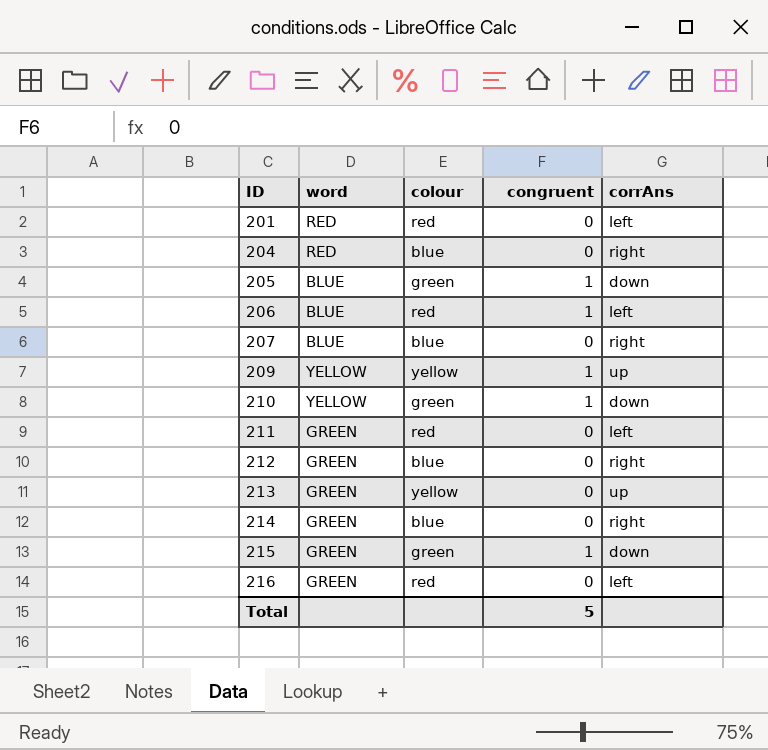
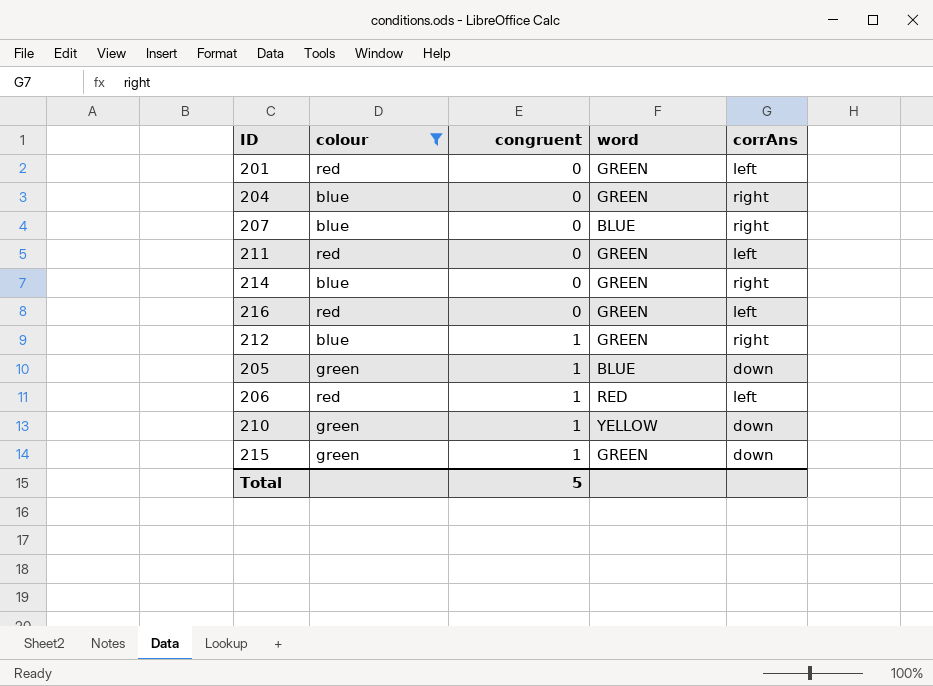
filter: none -> colour != yellow
row order: ID ascending -> congruent ascending
column word | position: 2 -> 4
201 | word: RED -> GREEN
204 | word: RED -> GREEN
212 | congruent: 0 -> 1
206 | word: BLUE -> RED

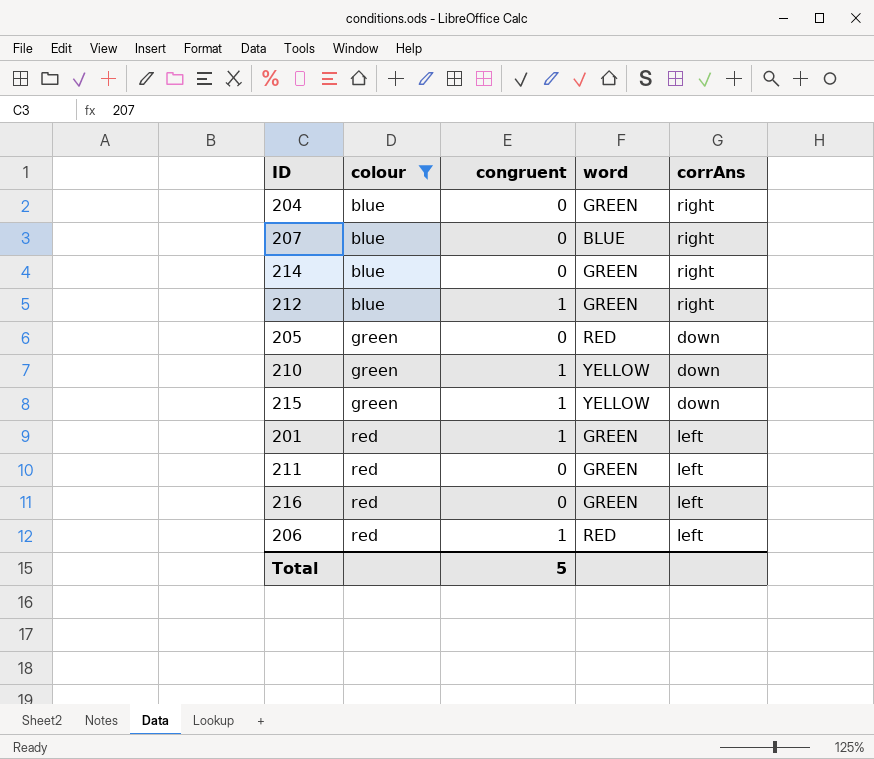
row order: congruent ascending -> colour ascending
205 | congruent: 1 -> 0
205 | word: BLUE -> RED
215 | word: GREEN -> YELLOW
201 | congruent: 0 -> 1

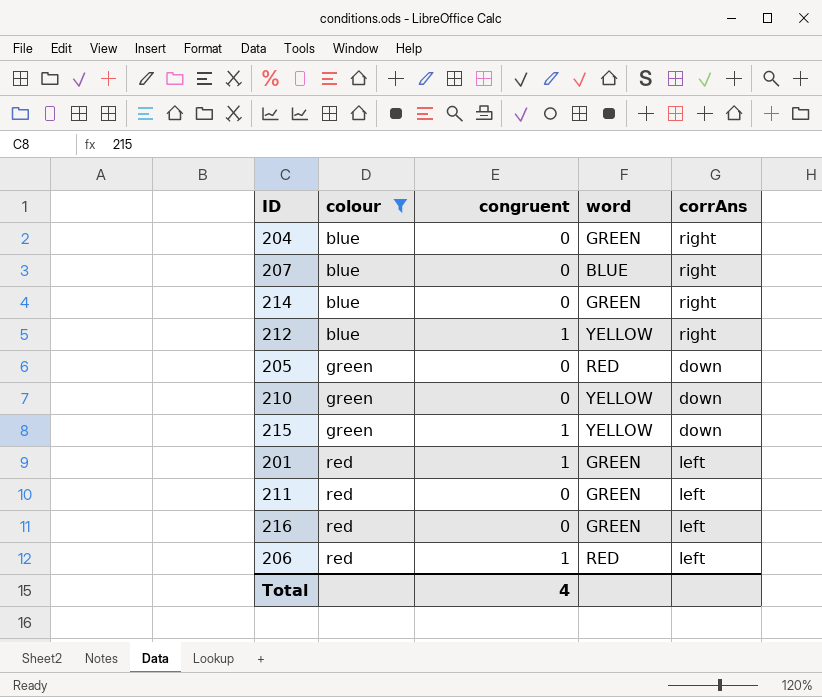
212 | word: GREEN -> YELLOW
210 | congruent: 1 -> 0
Total | congruent: 5 -> 4

